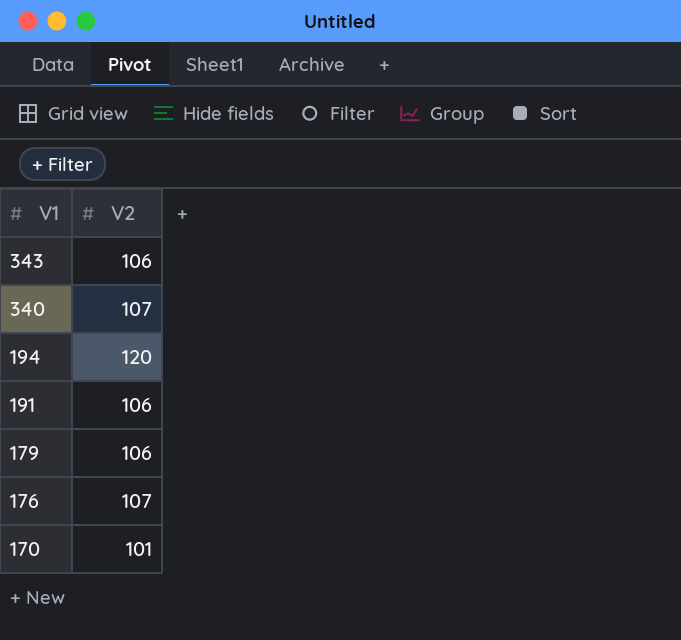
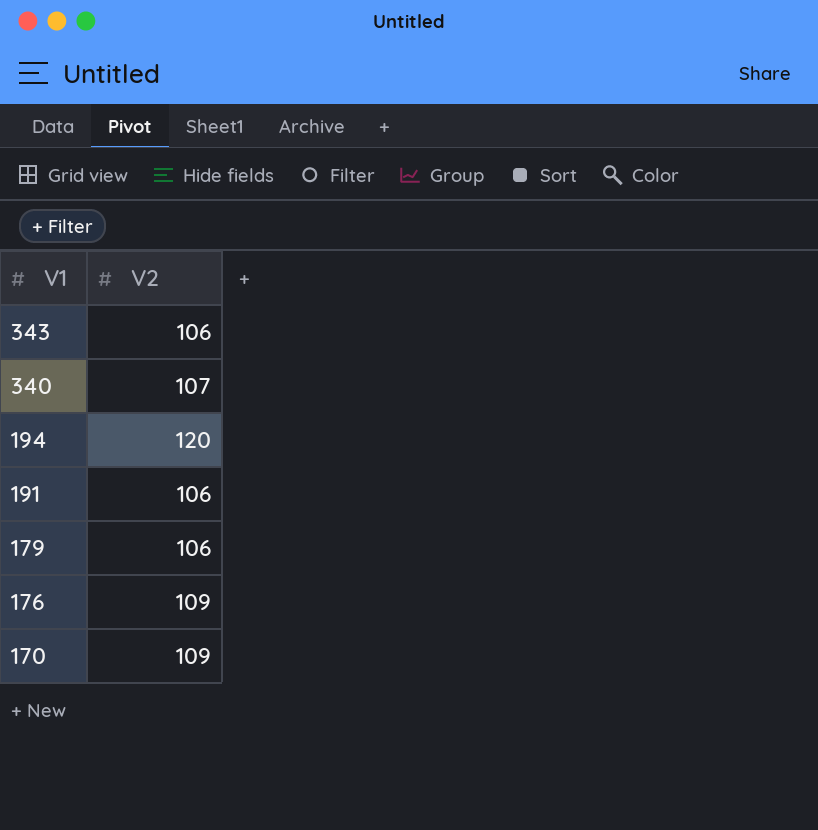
176 | V2: 107 -> 109
170 | V2: 101 -> 109

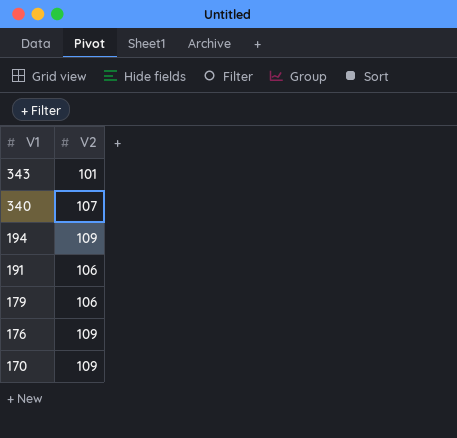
343 | V2: 106 -> 101
194 | V2: 120 -> 109

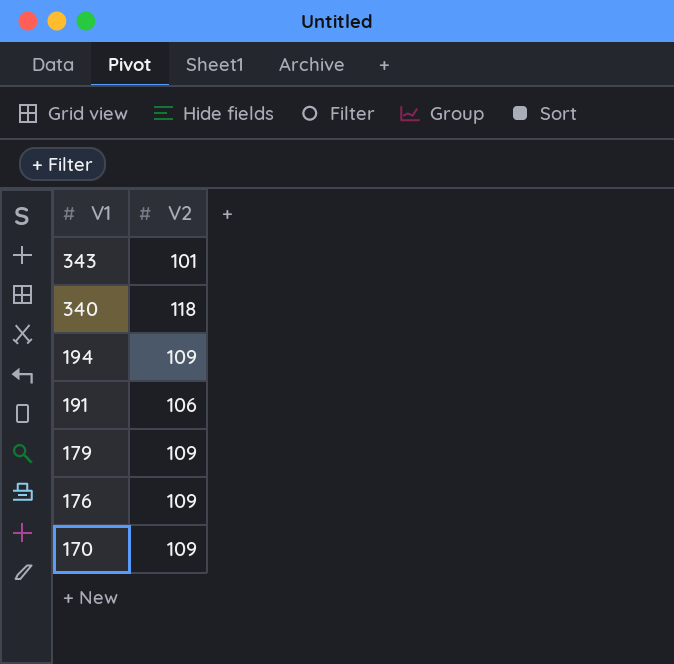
340 | V2: 107 -> 118
179 | V2: 106 -> 109

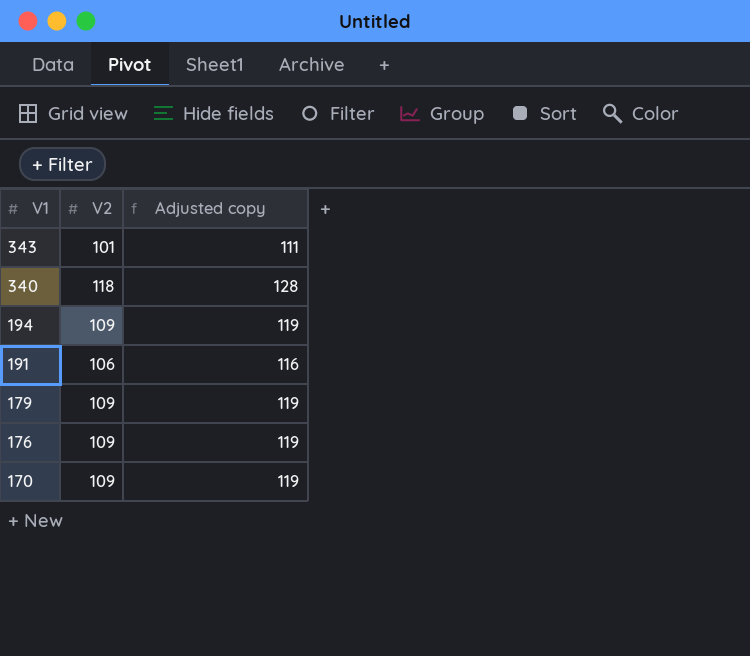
column Adjusted copy | formula: none -> [V2] + 10

